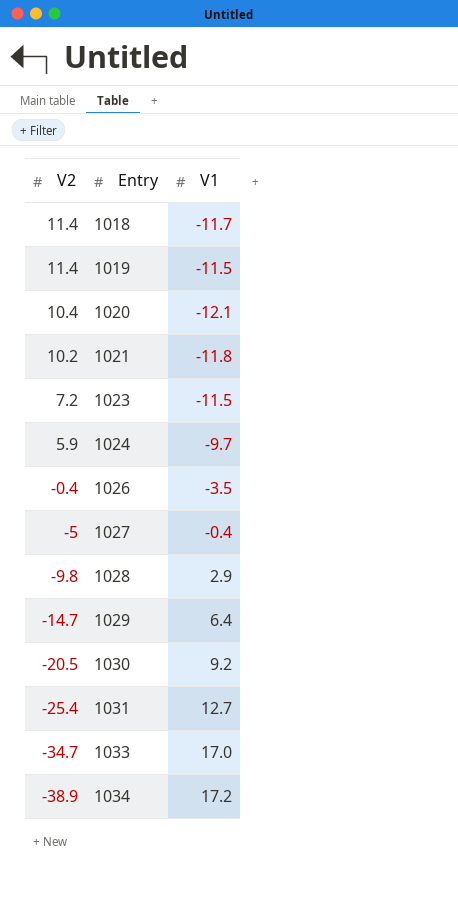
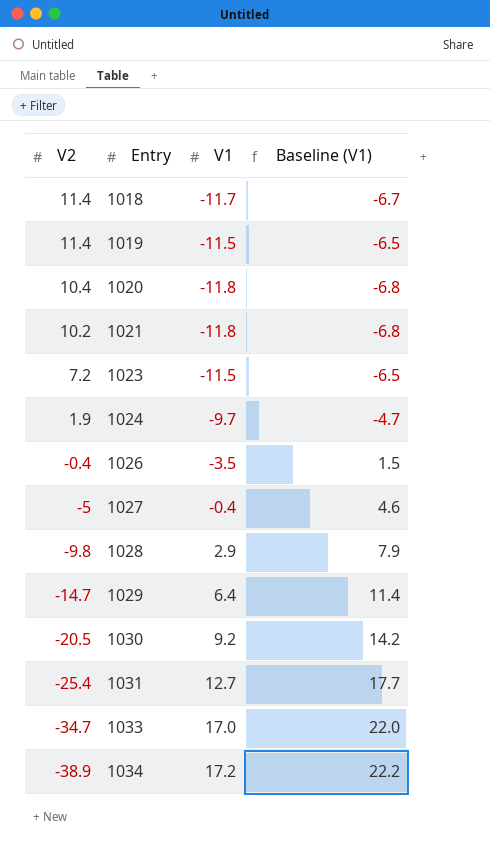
column Baseline (V1) | formula: none -> [V1] + 5
1020 | V1: -12.1 -> -11.8
1024 | V2: 5.9 -> 1.9

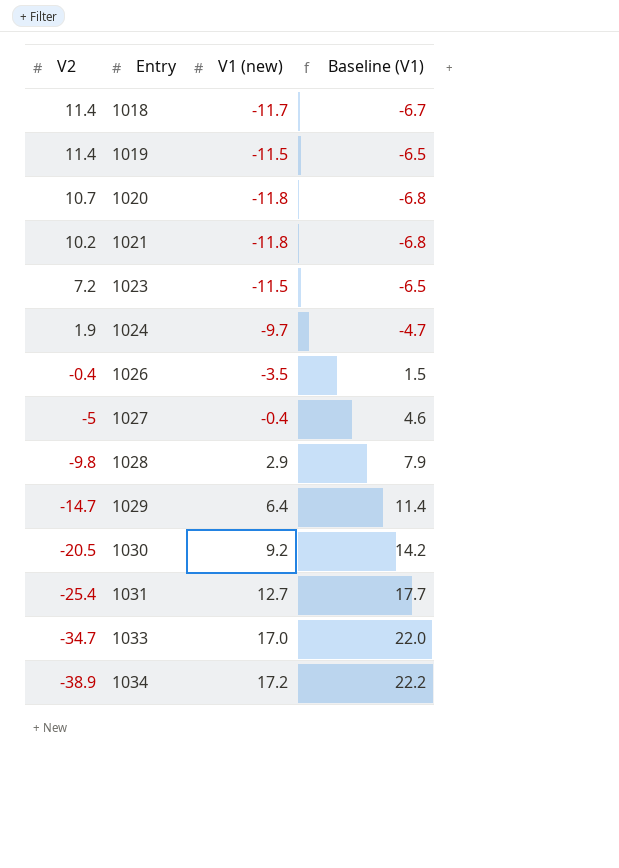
column name: V1 -> V1 (new)
1020 | V2: 10.4 -> 10.7

